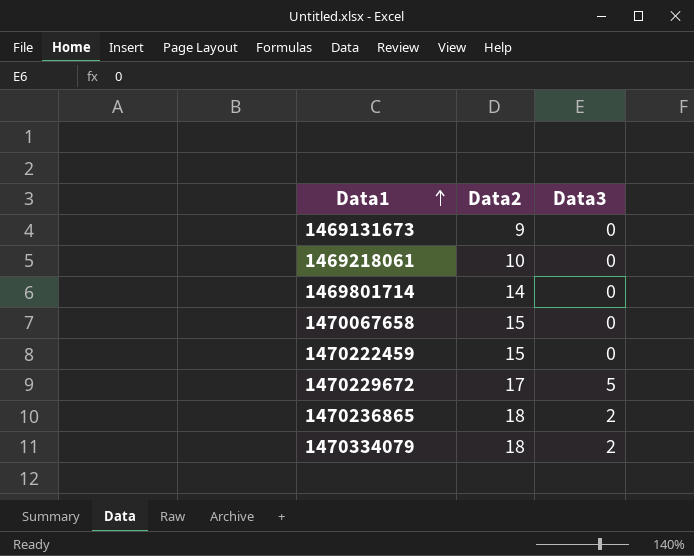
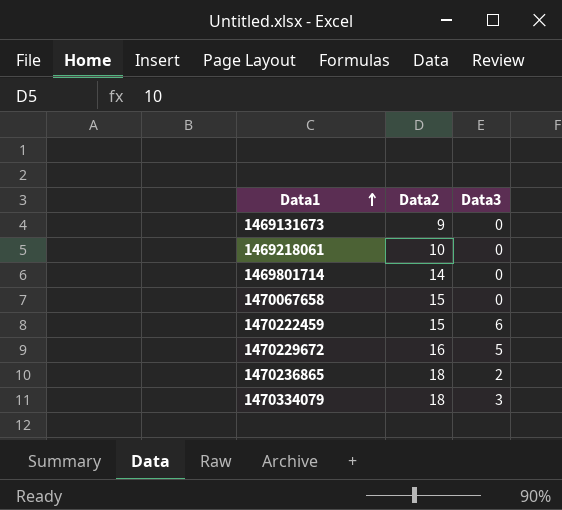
1470222459 | Data3: 0 -> 6
1470229672 | Data2: 17 -> 16
1470334079 | Data3: 2 -> 3

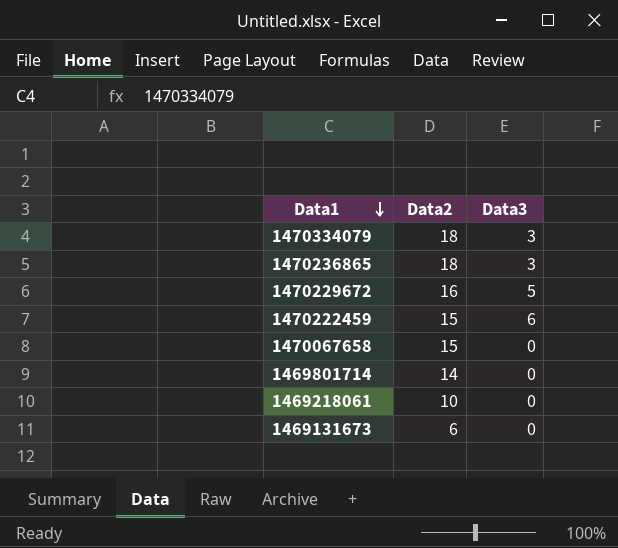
row order: Data1 ascending -> Data1 descending
1470236865 | Data3: 2 -> 3
1469131673 | Data2: 9 -> 6

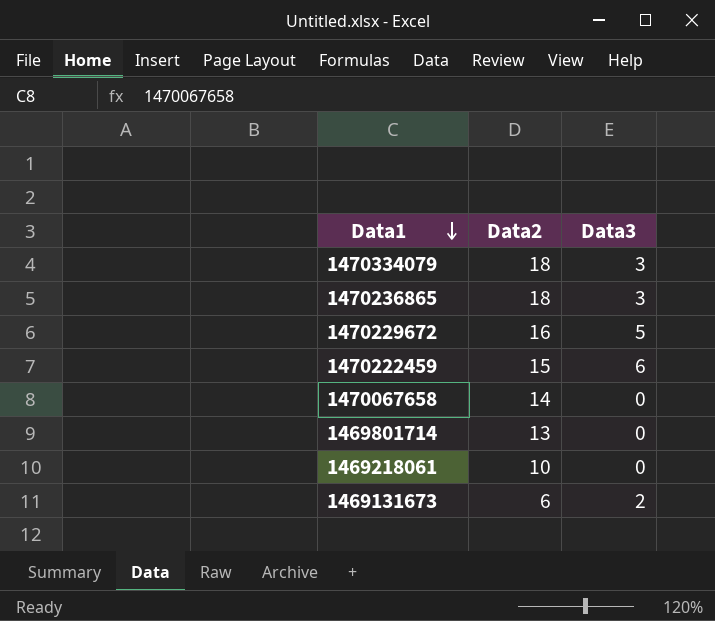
1470067658 | Data2: 15 -> 14
1469801714 | Data2: 14 -> 13
1469131673 | Data3: 0 -> 2

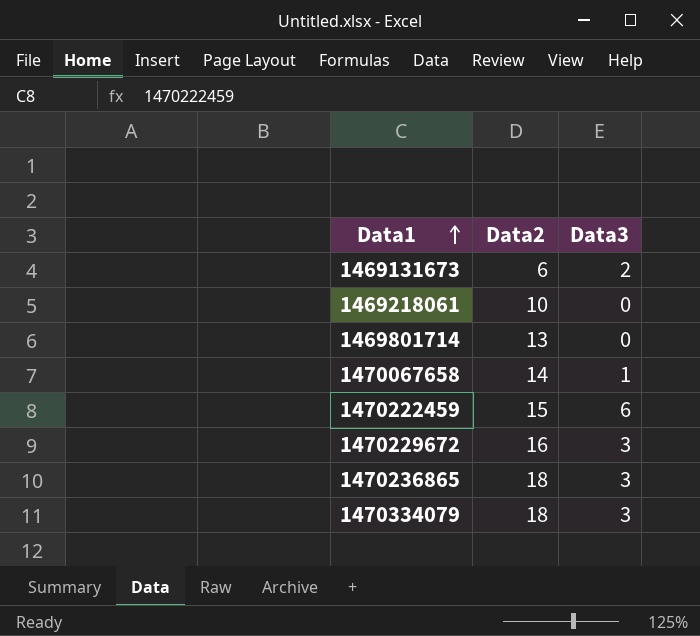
row order: Data1 descending -> Data1 ascending
1470067658 | Data3: 0 -> 1
1470229672 | Data3: 5 -> 3

